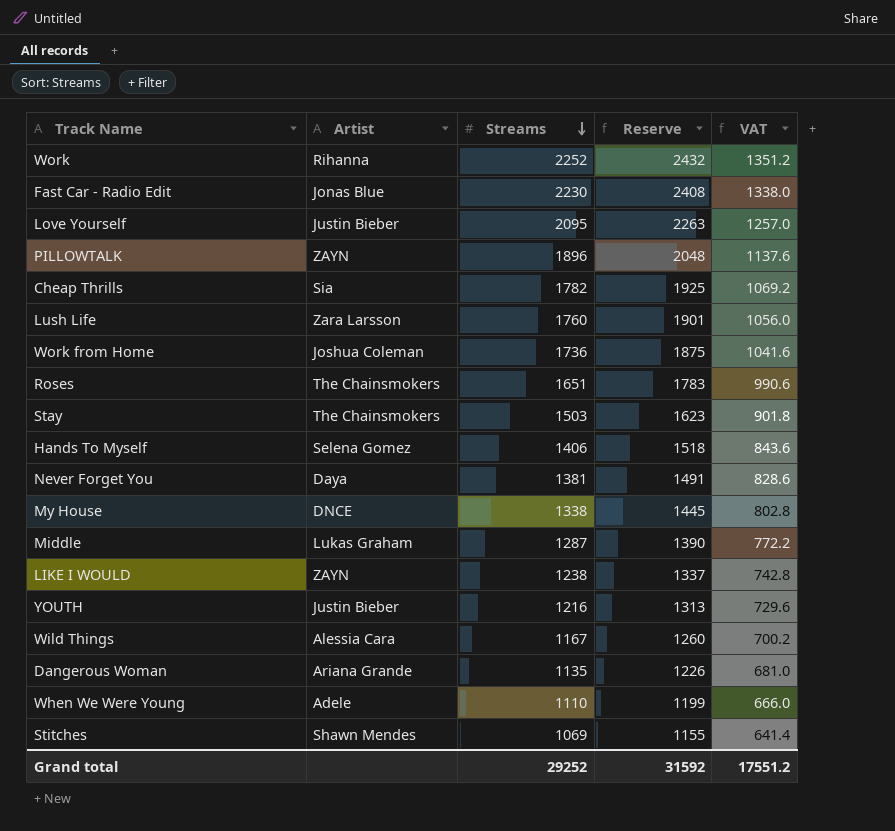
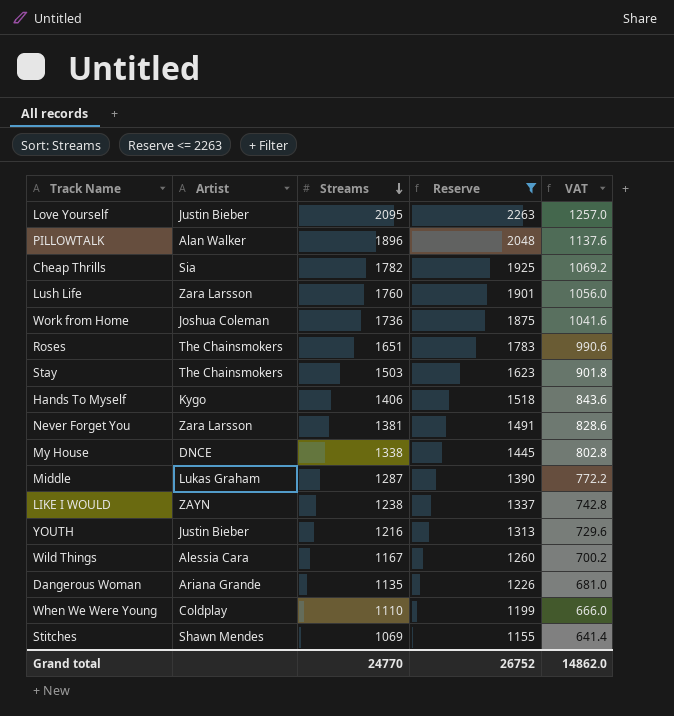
filter: none -> Reserve <= 2263
PILLOWTALK | Artist: ZAYN -> Alan Walker
Hands To Myself | Artist: Selena Gomez -> Kygo
Never Forget You | Artist: Daya -> Zara Larsson
When We Were Young | Artist: Adele -> Coldplay
Grand total | Streams: 29252 -> 24770
Grand total | Reserve: 31592 -> 26752
Grand total | VAT: 17551.2 -> 14862.0

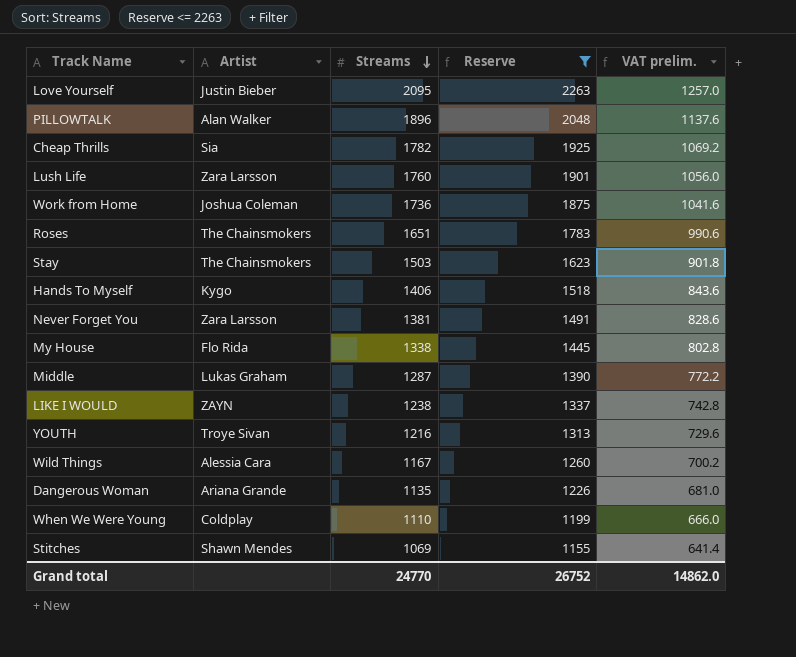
column name: VAT -> VAT prelim.
My House | Artist: DNCE -> Flo Rida
YOUTH | Artist: Justin Bieber -> Troye Sivan

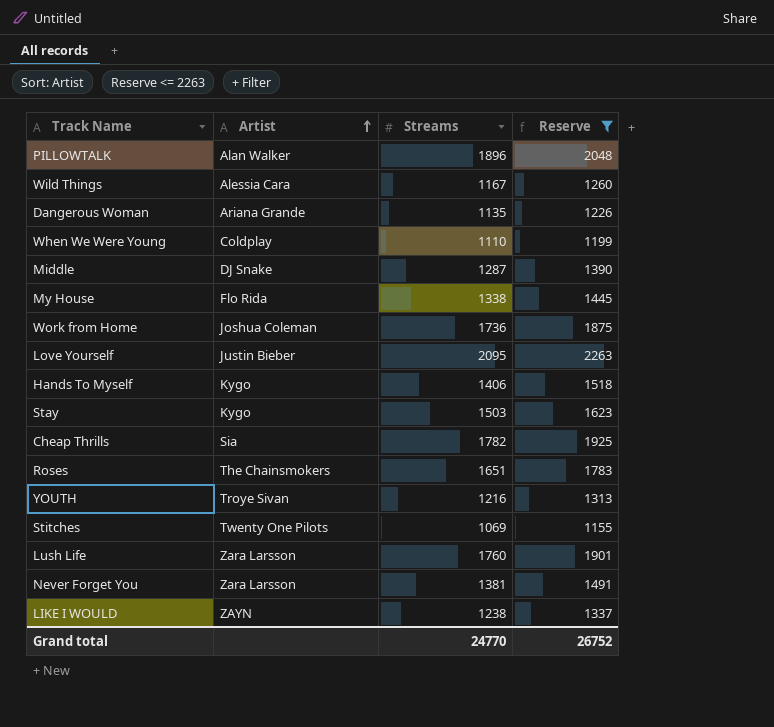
row order: Streams descending -> Artist ascending
column VAT prelim. | formula: [Streams] * 0.6 -> none
Middle | Artist: Lukas Graham -> DJ Snake
Stay | Artist: The Chainsmokers -> Kygo
Stitches | Artist: Shawn Mendes -> Twenty One Pilots

